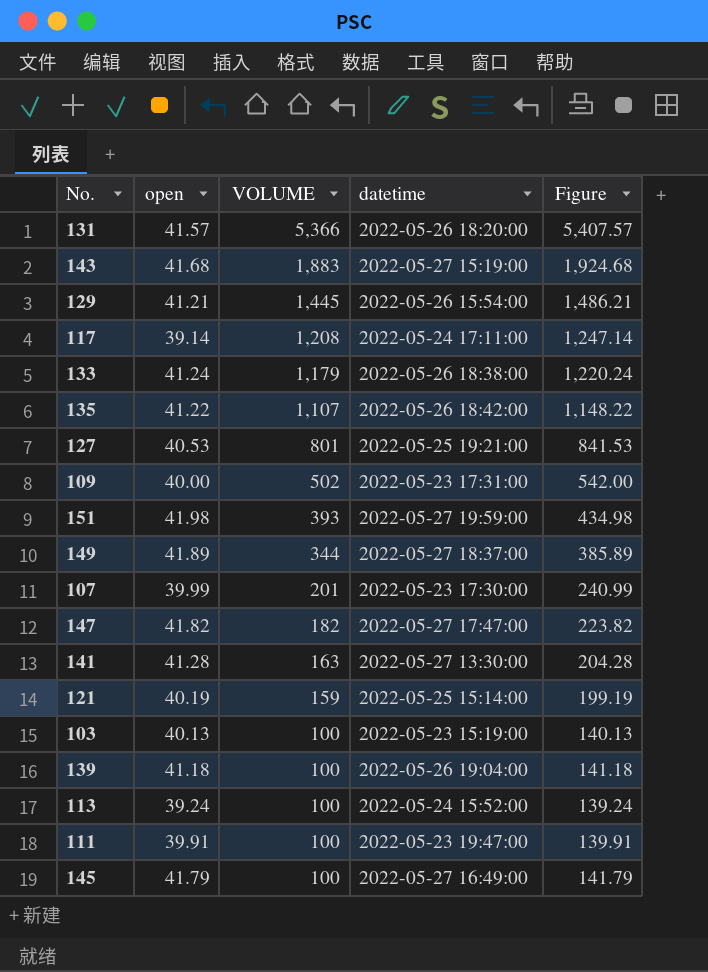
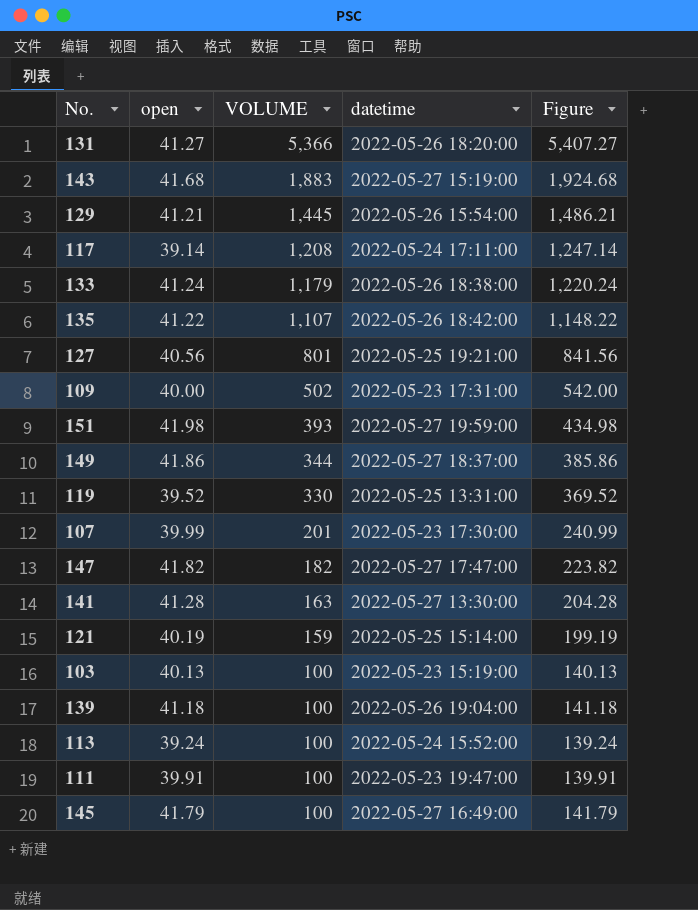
131 | open: 41.57 -> 41.27
131 | Figure: 5,407.57 -> 5,407.27
127 | open: 40.53 -> 40.56
127 | Figure: 841.53 -> 841.56
149 | open: 41.89 -> 41.86
149 | Figure: 385.89 -> 385.86
row 119: none -> 39.52 | 330 | 2022-05-25 13:31:00 | 369.52

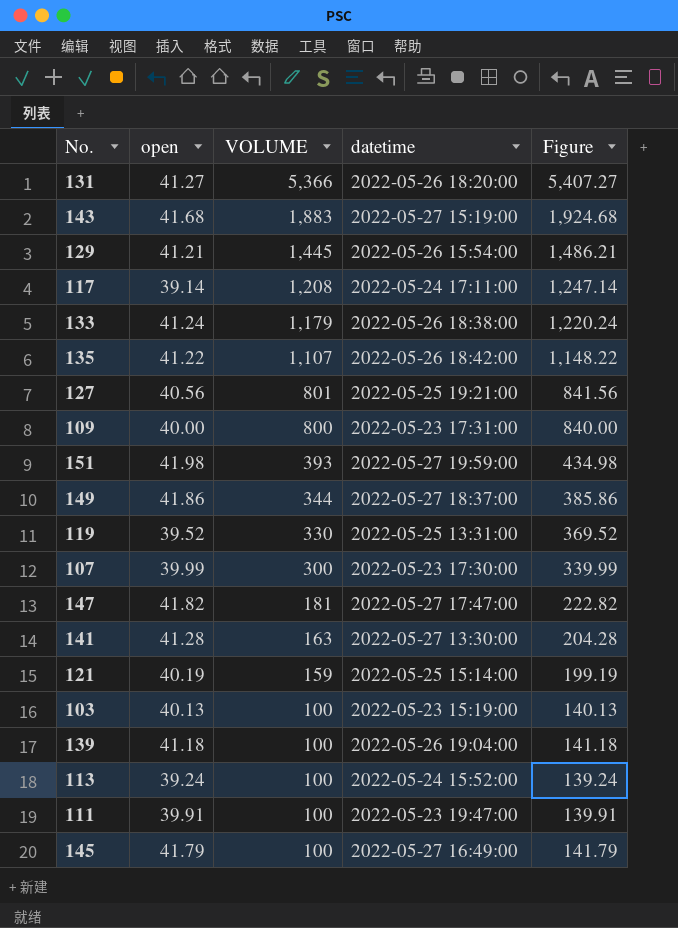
109 | VOLUME: 502 -> 800
109 | Figure: 542.00 -> 840.00
107 | VOLUME: 201 -> 300
107 | Figure: 240.99 -> 339.99
147 | VOLUME: 182 -> 181
147 | Figure: 223.82 -> 222.82

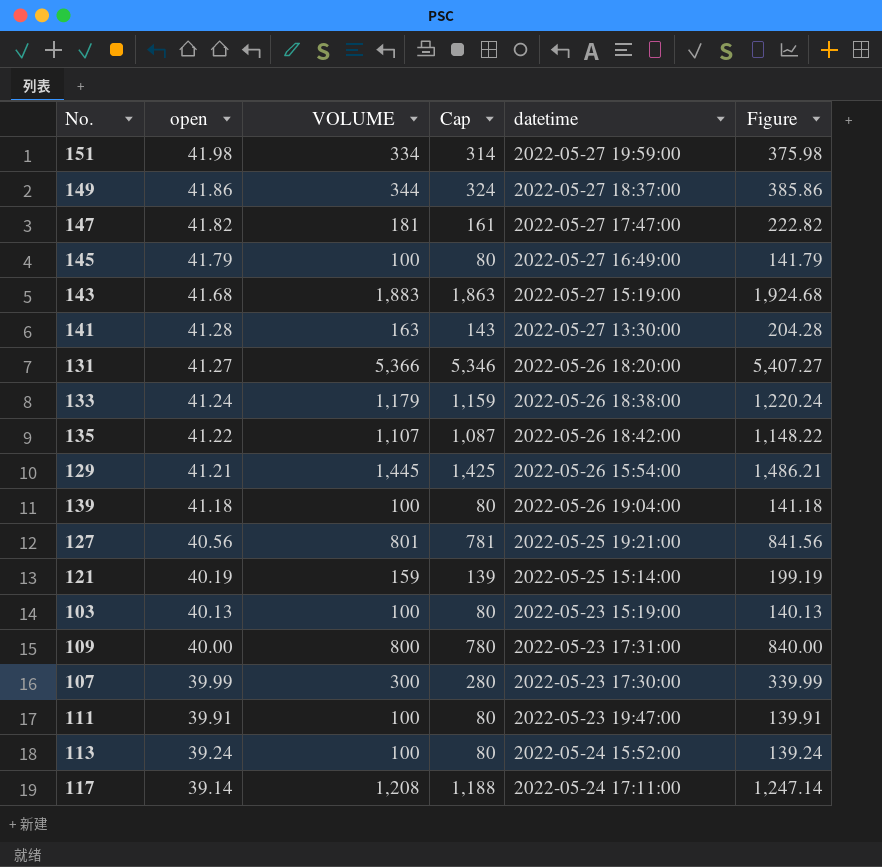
row order: VOLUME descending -> open descending
column Cap | formula: none -> [VOLUME] - 20
row 119: 39.52 | 330 | 2022-05-25 13:31:00 | 369.52 -> none
151 | VOLUME: 393 -> 334
151 | Figure: 434.98 -> 375.98

